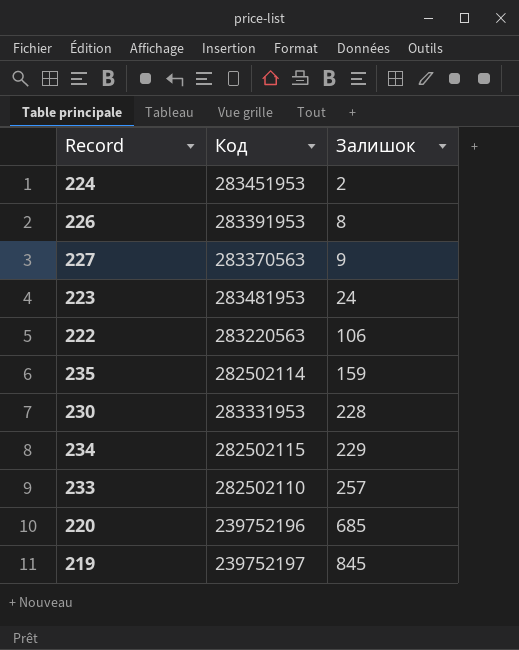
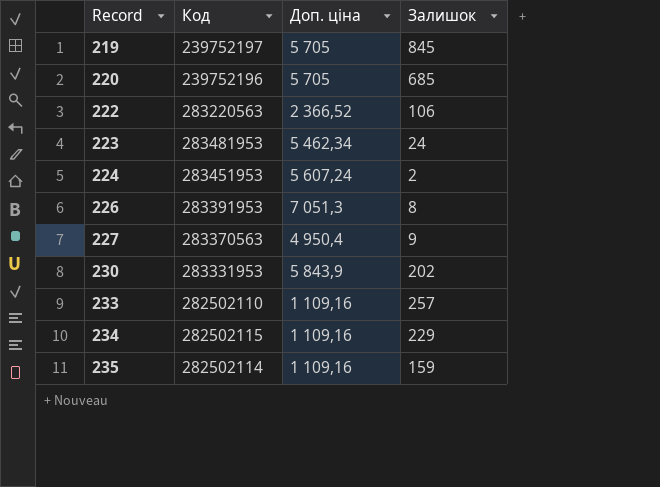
row order: Залишок ascending -> Record ascending
column Доп. ціна | position: none -> 3
230 | Залишок: 228 -> 202

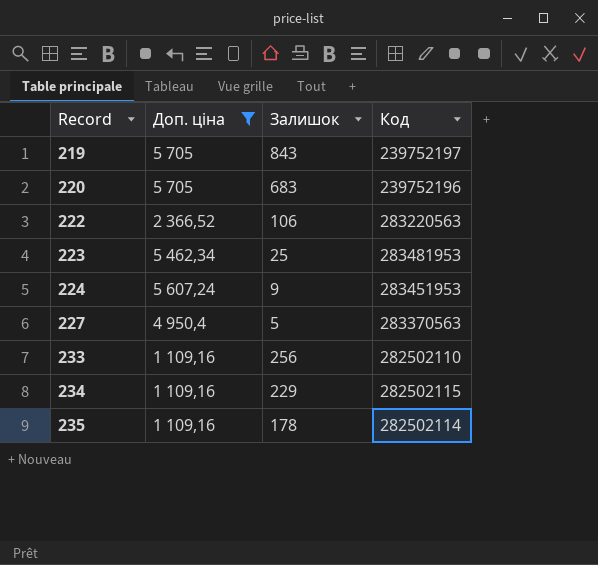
filter: none -> Доп. ціна <= 5 705
column Код | position: 2 -> 4
219 | Залишок: 845 -> 843
220 | Залишок: 685 -> 683
223 | Залишок: 24 -> 25
224 | Залишок: 2 -> 9
227 | Залишок: 9 -> 5
233 | Залишок: 257 -> 256
235 | Залишок: 159 -> 178

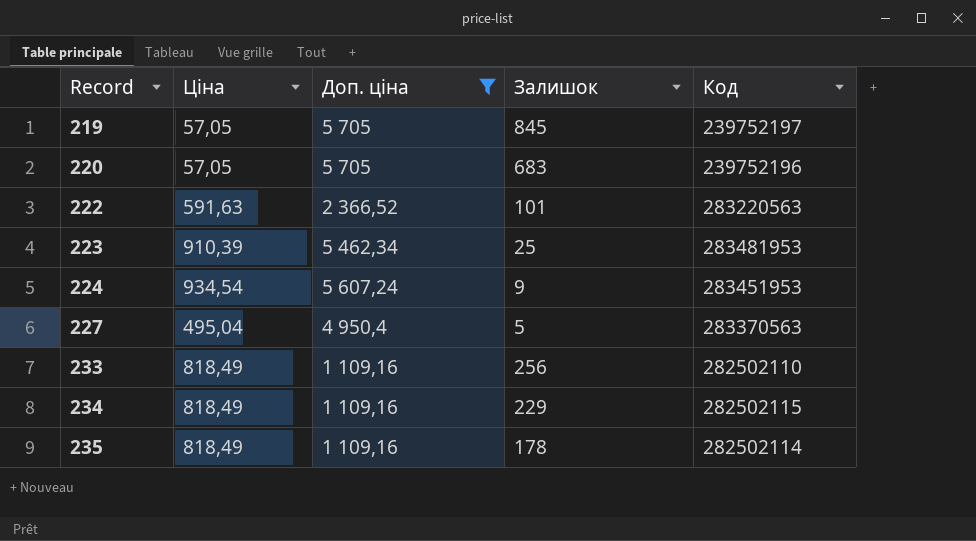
column Ціна | position: none -> 2
219 | Залишок: 843 -> 845
222 | Залишок: 106 -> 101

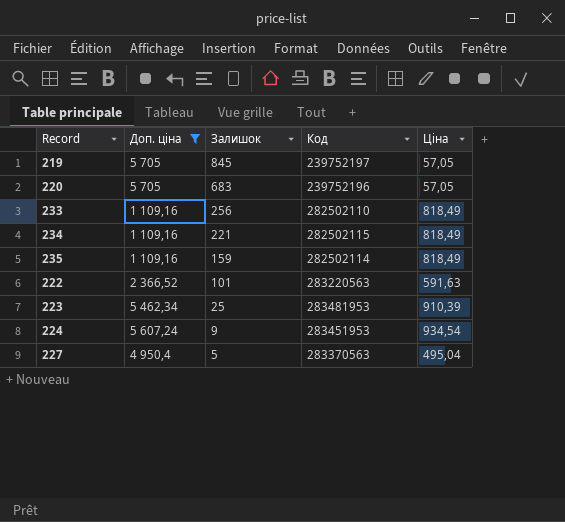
row order: Record ascending -> Залишок descending
column Ціна | position: 2 -> 5
234 | Залишок: 229 -> 221
235 | Залишок: 178 -> 159

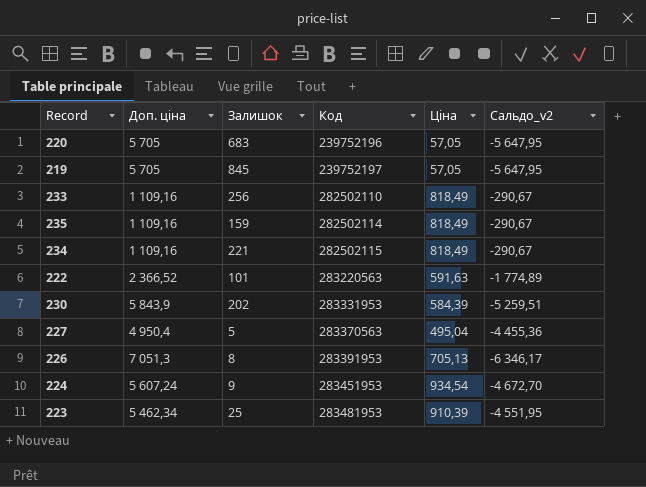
filter: Доп. ціна <= 5 705 -> none
row order: Залишок descending -> Код ascending
column Сальдо_v2 | formula: none -> [Ціна] - [Доп. ціна]

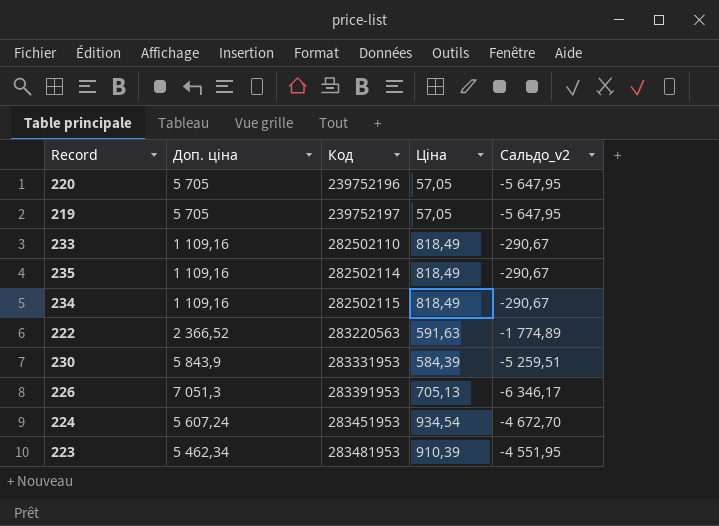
column Залишок | position: 3 -> none
row 227: 4 950,4 | 5 | 283370563 | 495,04 | -4 455,36 -> none

